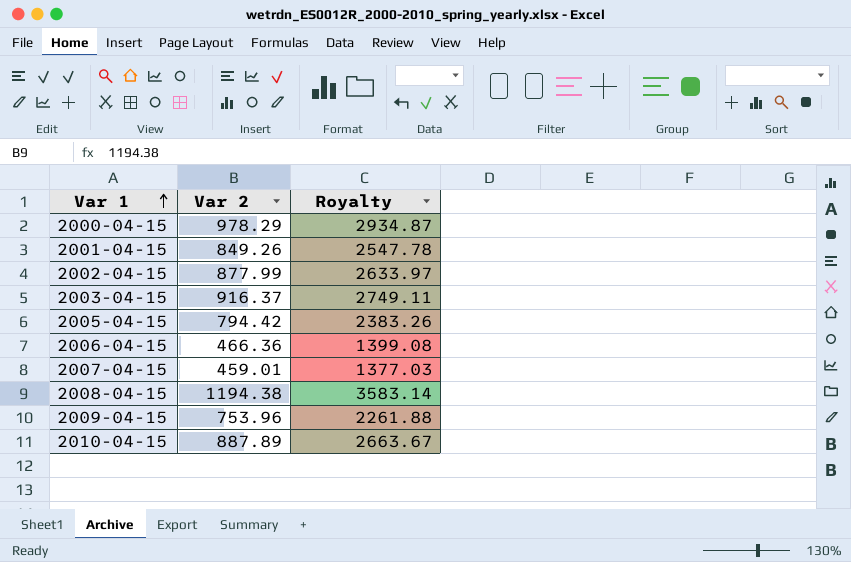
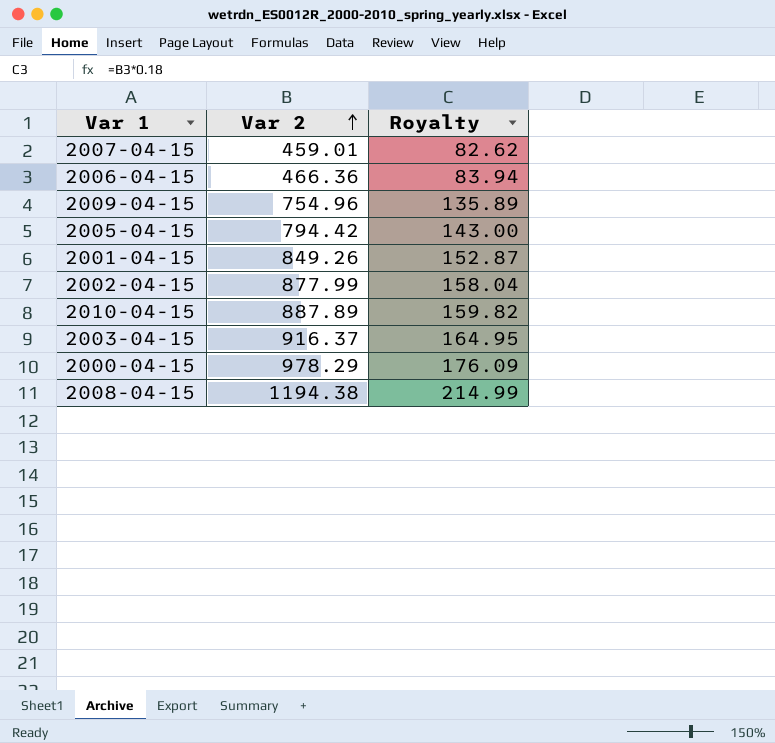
row order: Var 1 ascending -> Var 2 ascending
column Royalty | formula: [Var 2] * 3 -> [Var 2] * 0.18
2009-04-15 | Var 2: 753.96 -> 754.96

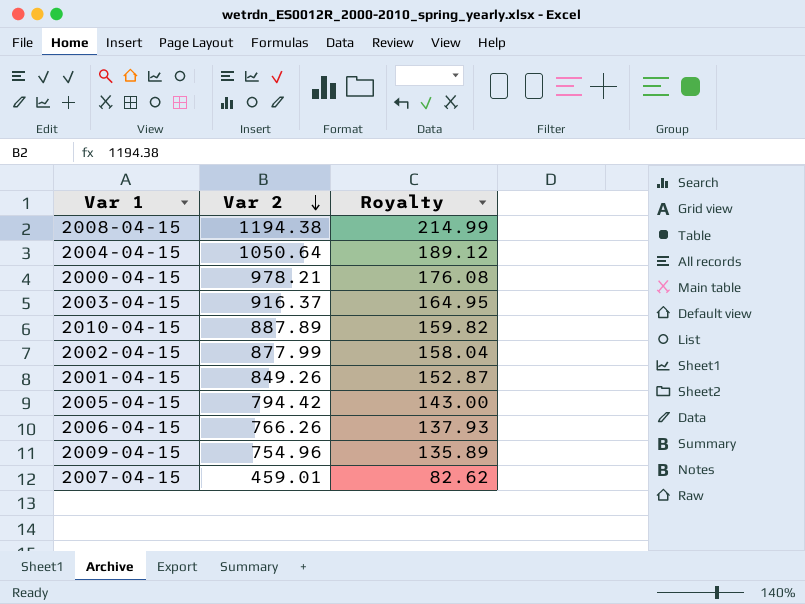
row order: Var 2 ascending -> Var 2 descending
row 2004-04-15: none -> 1050.64 | 189.12
2000-04-15 | Var 2: 978.29 -> 978.21
2000-04-15 | Royalty: 176.09 -> 176.08
2006-04-15 | Var 2: 466.36 -> 766.26
2006-04-15 | Royalty: 83.94 -> 137.93

